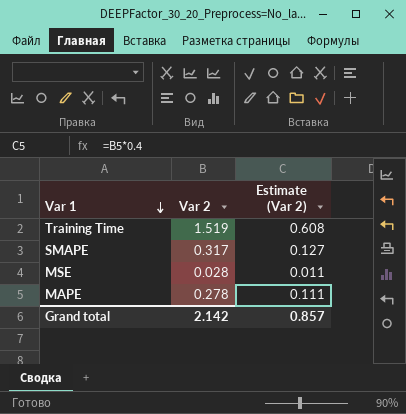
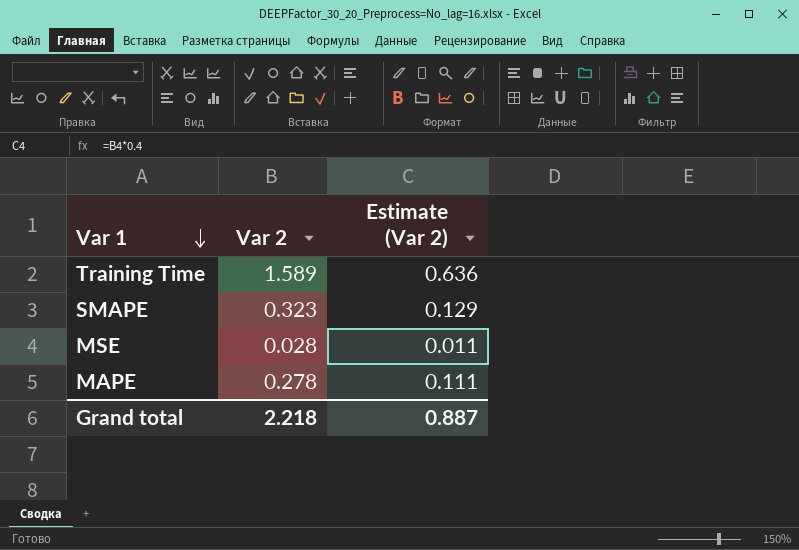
Training Time | Var 2: 1.519 -> 1.589
Training Time | Estimate (Var 2): 0.608 -> 0.636
SMAPE | Var 2: 0.317 -> 0.323
SMAPE | Estimate (Var 2): 0.127 -> 0.129
Grand total | Var 2: 2.142 -> 2.218
Grand total | Estimate (Var 2): 0.857 -> 0.887

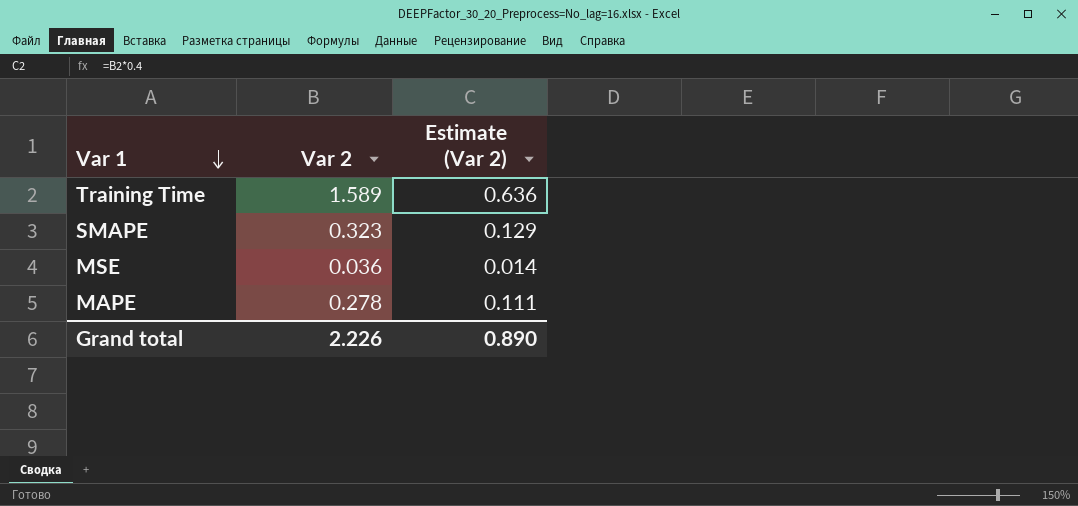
MSE | Var 2: 0.028 -> 0.036
MSE | Estimate (Var 2): 0.011 -> 0.014
Grand total | Var 2: 2.218 -> 2.226
Grand total | Estimate (Var 2): 0.887 -> 0.890

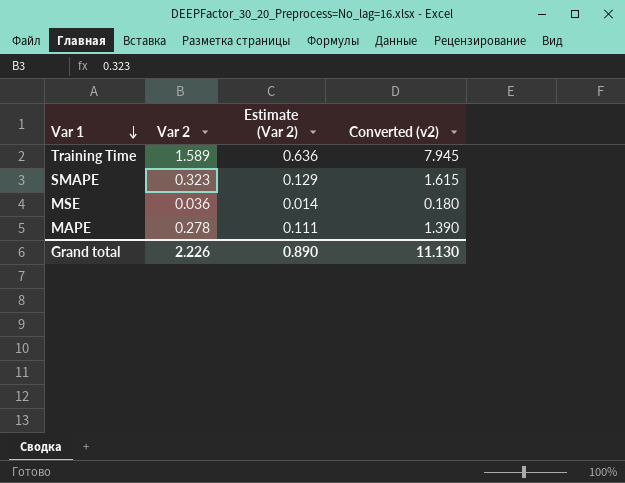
column Converted (v2) | formula: none -> [Var 2] * 5

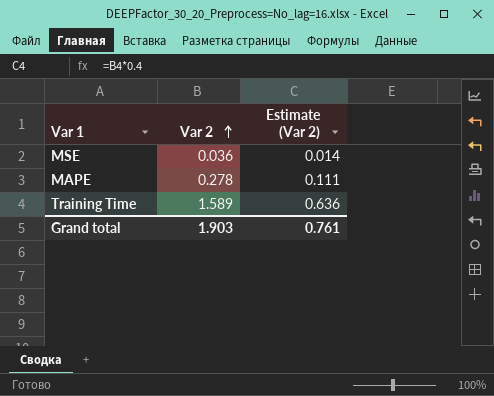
row order: Var 1 descending -> Var 2 ascending
column Converted (v2) | formula: [Var 2] * 5 -> none
row SMAPE: 0.323 | 0.129 | 1.615 -> none
Grand total | Var 2: 2.226 -> 1.903
Grand total | Estimate (Var 2): 0.890 -> 0.761

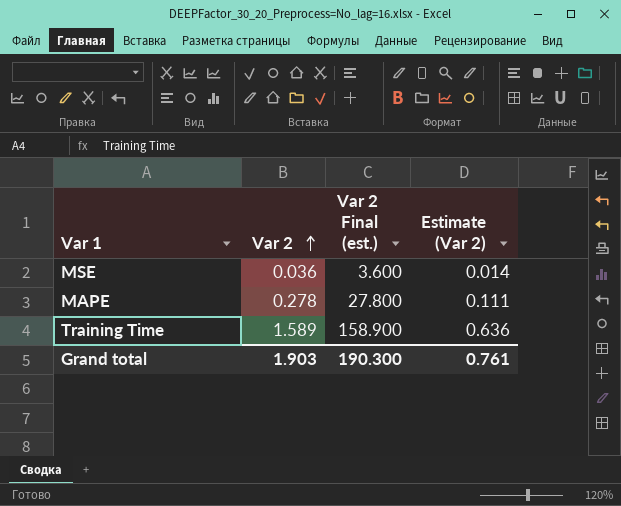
column Var 2 Final (est.) | formula: none -> [Var 2] * 100

